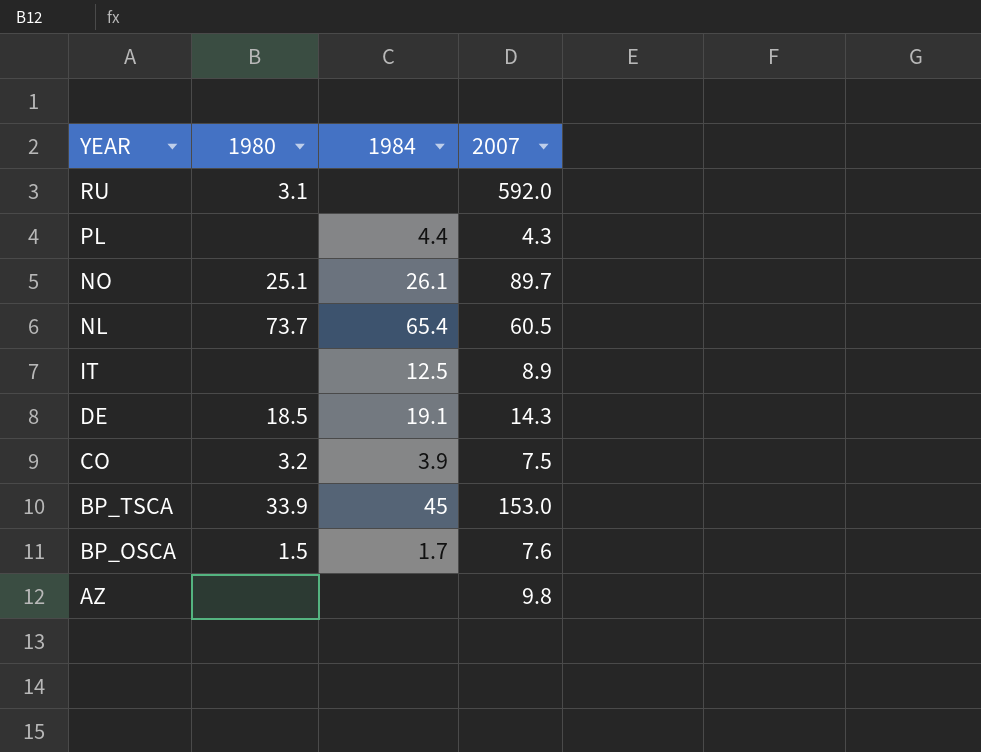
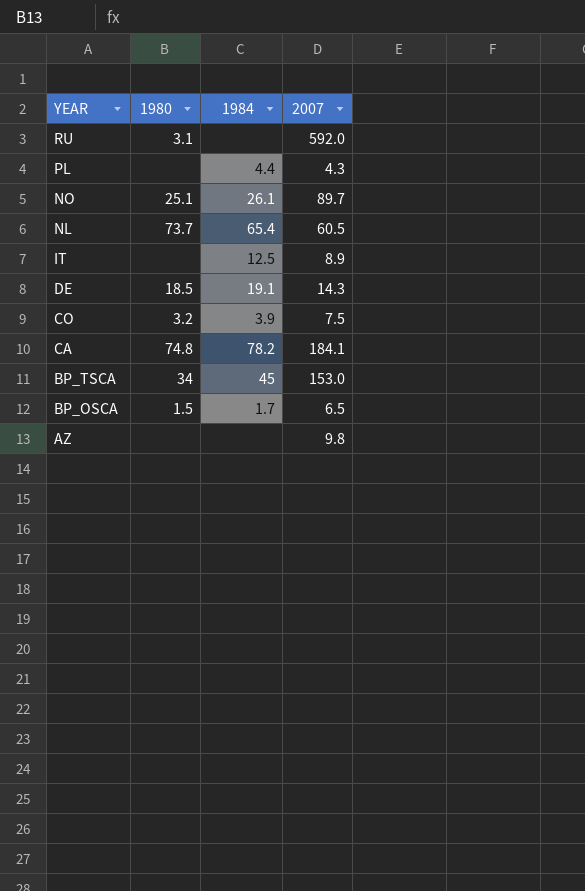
row CA: none -> 74.8 | 78.2 | 184.1
BP_TSCA | 1980: 33.9 -> 34
BP_OSCA | 2007: 7.6 -> 6.5

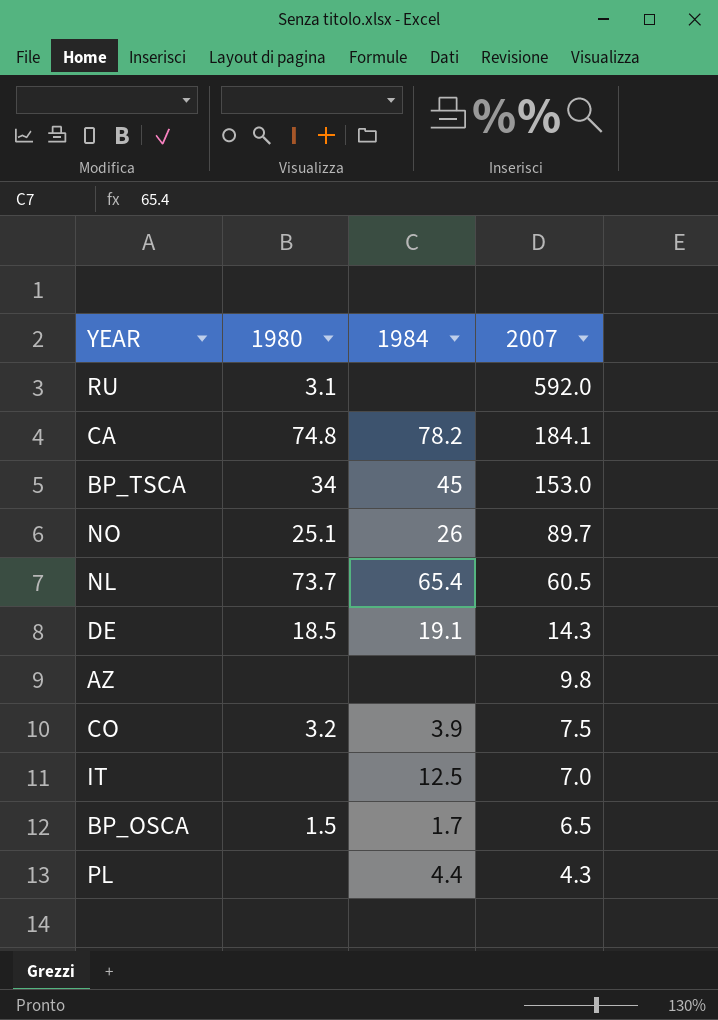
row order: YEAR descending -> 2007 descending
NO | 1984: 26.1 -> 26
IT | 2007: 8.9 -> 7.0

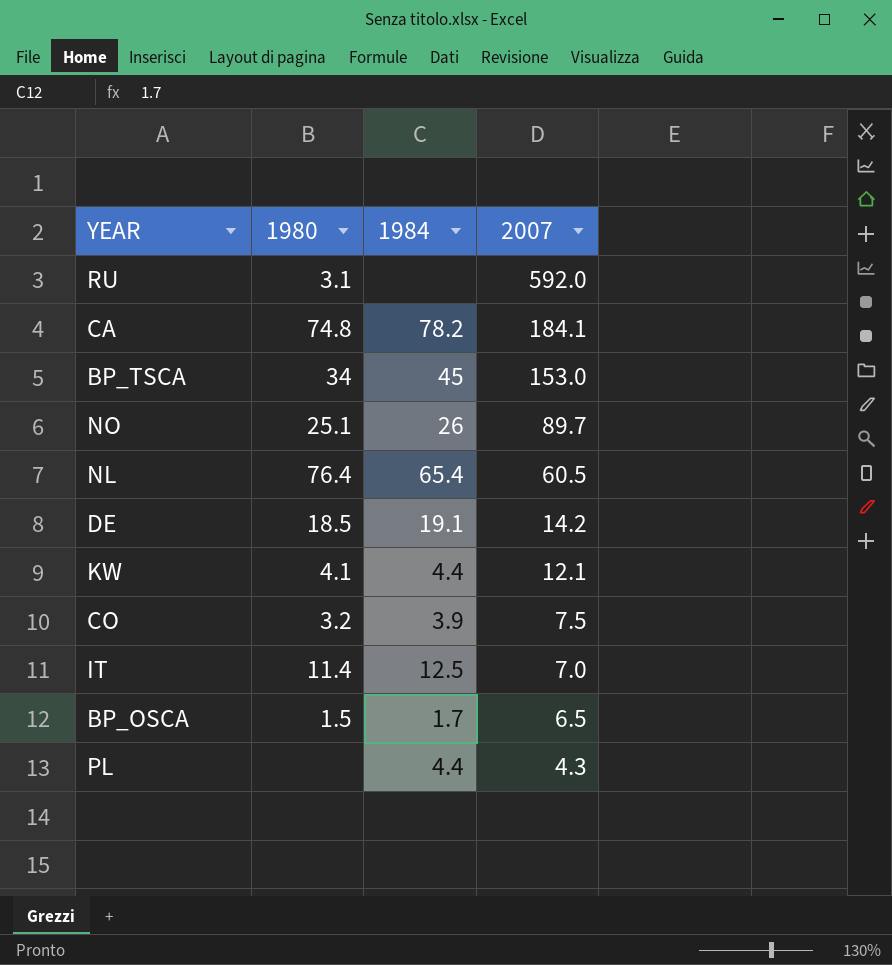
row AZ: none | none | 9.8 -> none
NL | 1980: 73.7 -> 76.4
DE | 2007: 14.3 -> 14.2
row KW: none -> 4.1 | 4.4 | 12.1
IT | 1980: none -> 11.4

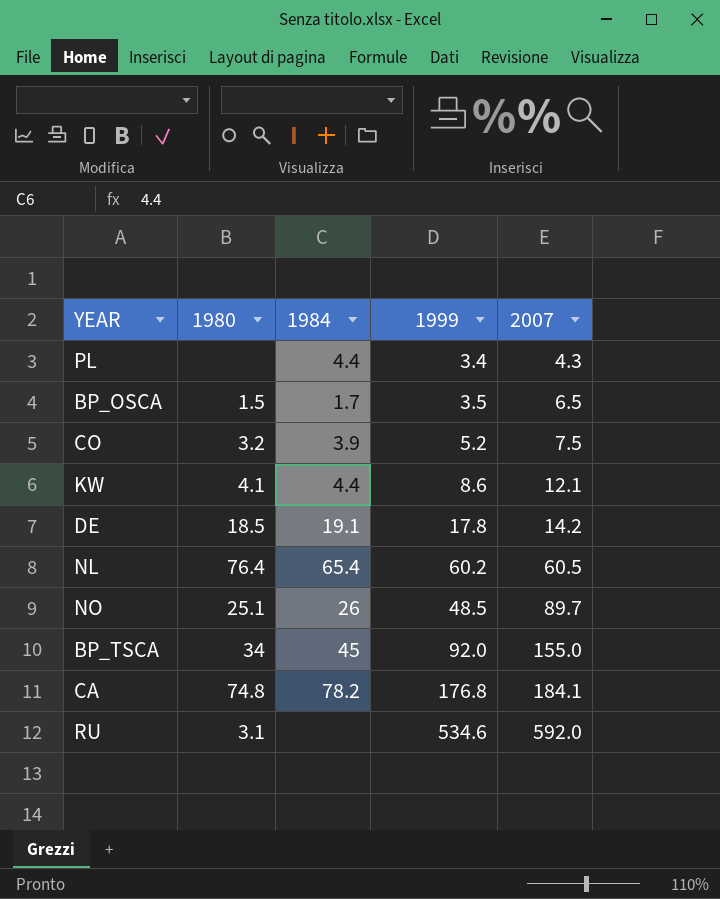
row order: 2007 descending -> 2007 ascending
column 1999 | position: none -> 4
row IT: 11.4 | 12.5 | 7.0 -> none
BP_TSCA | 2007: 153.0 -> 155.0

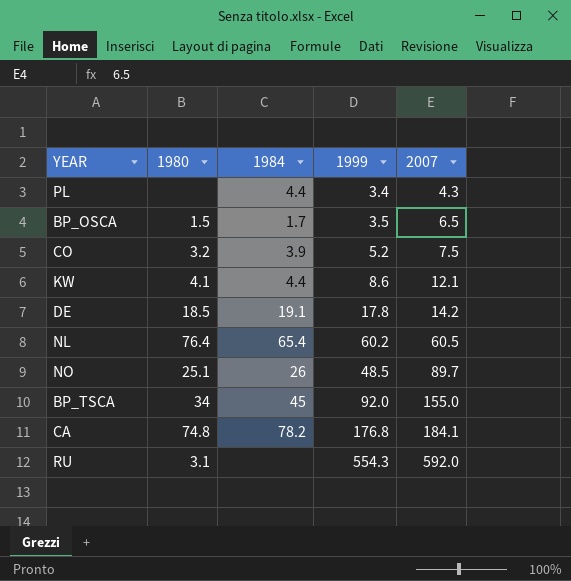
RU | 1999: 534.6 -> 554.3

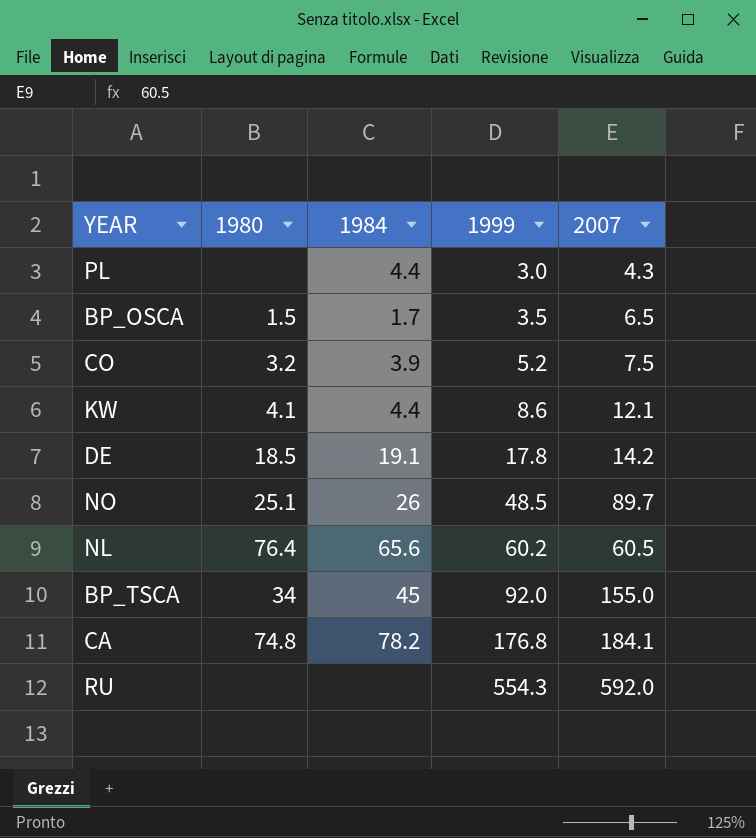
row order: 2007 ascending -> 1999 ascending
PL | 1999: 3.4 -> 3.0
NL | 1984: 65.4 -> 65.6
RU | 1980: 3.1 -> none

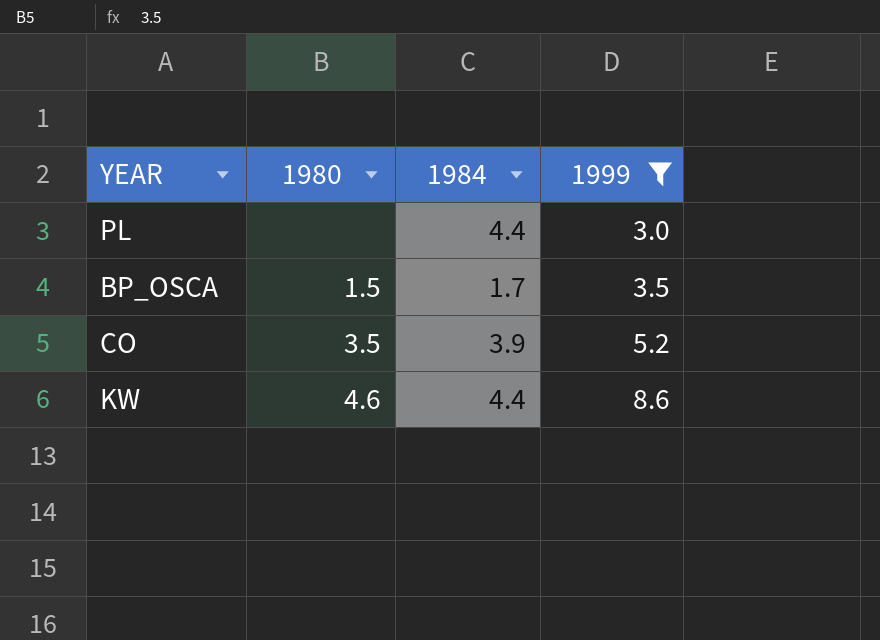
filter: none -> 1999 <= 8.6
column 2007 | position: 5 -> none
CO | 1980: 3.2 -> 3.5
KW | 1980: 4.1 -> 4.6

